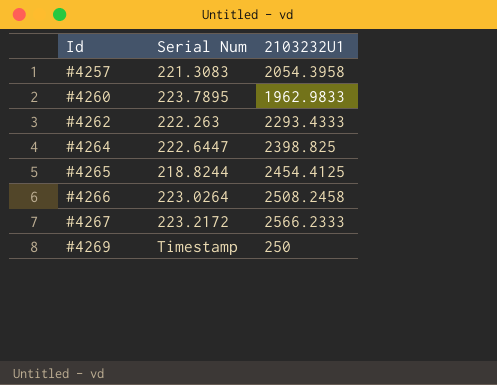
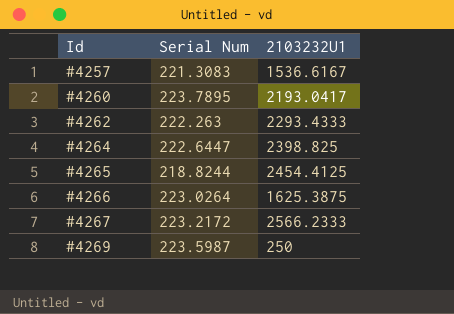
#4257 | 2103232U1: 2054.3958 -> 1536.6167
#4260 | 2103232U1: 1962.9833 -> 2193.0417
#4266 | 2103232U1: 2508.2458 -> 1625.3875
#4269 | Serial Num: Timestamp -> 223.5987

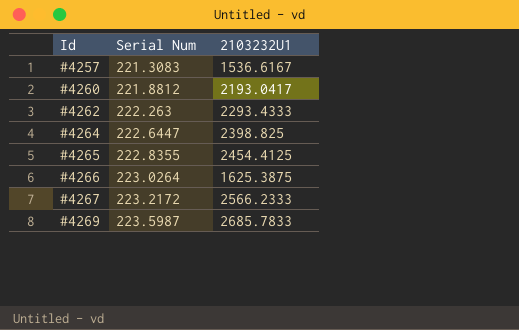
#4260 | Serial Num: 223.7895 -> 221.8812
#4265 | Serial Num: 218.8244 -> 222.8355
#4269 | 2103232U1: 250 -> 2685.7833

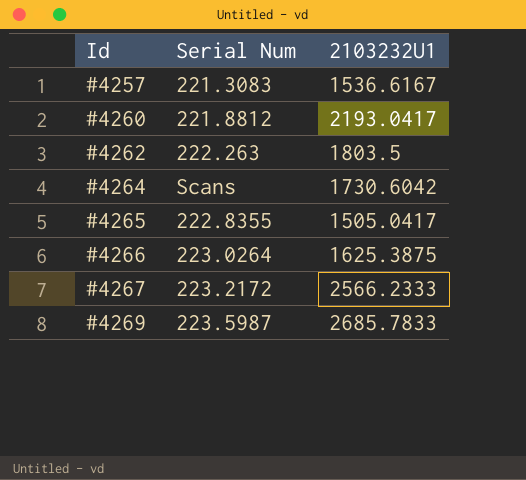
#4262 | 2103232U1: 2293.4333 -> 1803.5
#4264 | Serial Num: 222.6447 -> Scans
#4264 | 2103232U1: 2398.825 -> 1730.6042
#4265 | 2103232U1: 2454.4125 -> 1505.0417

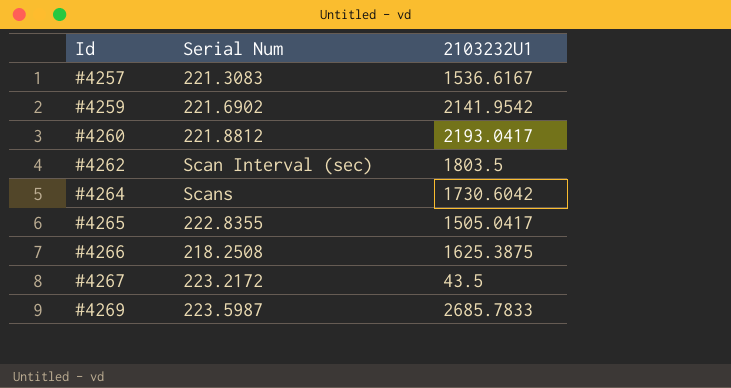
row #4259: none -> 221.6902 | 2141.9542
#4262 | Serial Num: 222.263 -> Scan Interval (sec)
#4266 | Serial Num: 223.0264 -> 218.2508
#4267 | 2103232U1: 2566.2333 -> 43.5

